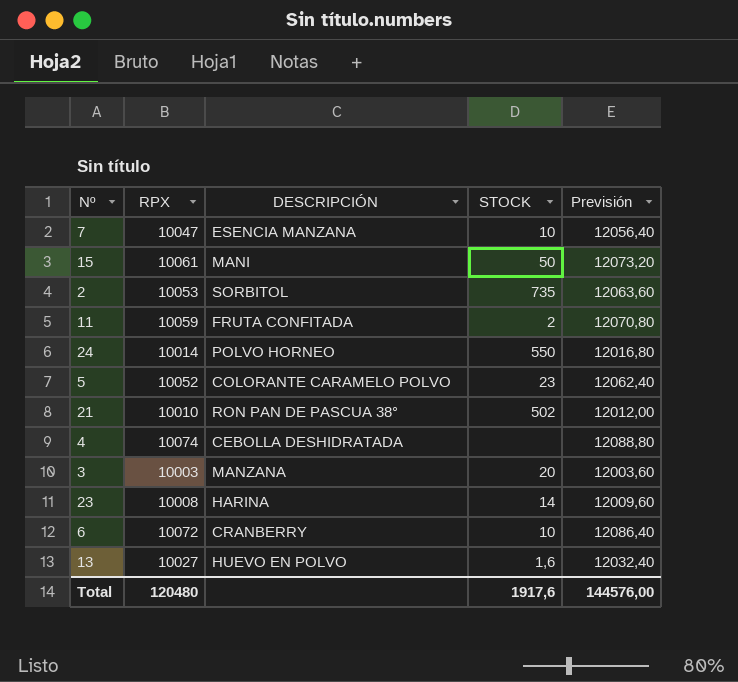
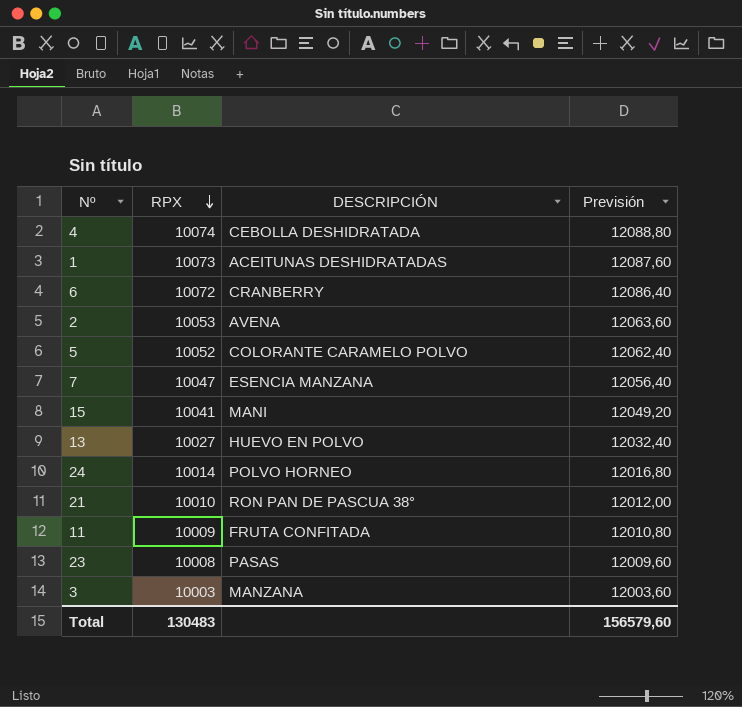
row order: none -> RPX descending
column STOCK | position: 4 -> none
row 1: none -> 10073 | ACEITUNAS DESHIDRATADAS | 12087,60
2 | DESCRIPCIÓN: SORBITOL -> AVENA
15 | RPX: 10061 -> 10041
15 | Previsión: 12073,20 -> 12049,20
11 | RPX: 10059 -> 10009
11 | Previsión: 12070,80 -> 12010,80
23 | DESCRIPCIÓN: HARINA -> PASAS
Total | RPX: 120480 -> 130483
Total | Previsión: 144576,00 -> 156579,60

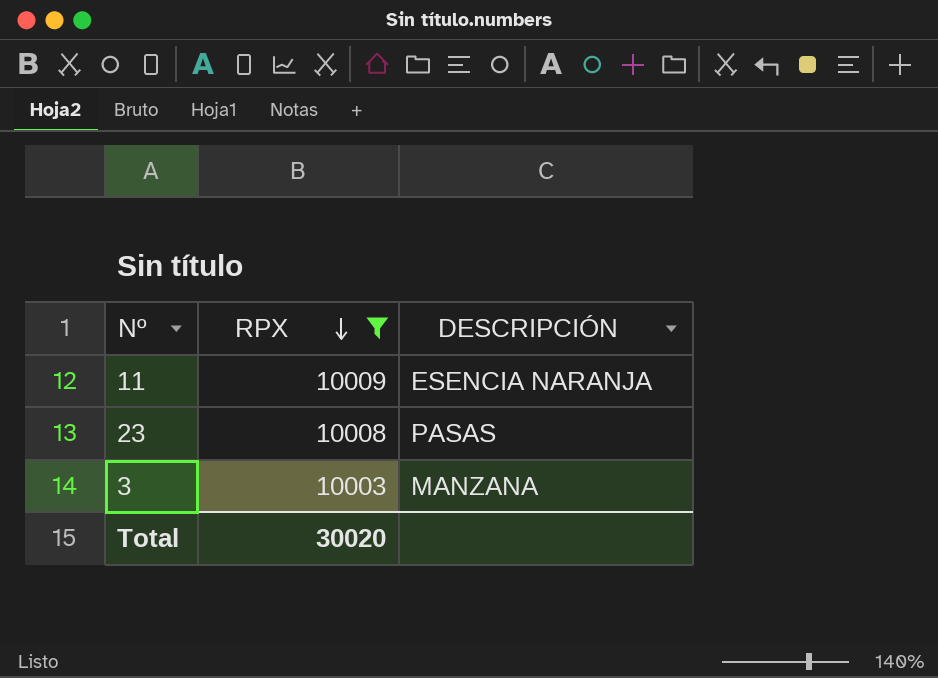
filter: none -> RPX <= 10009
column Previsión | formula: [RPX] * 1,2 -> none
11 | DESCRIPCIÓN: FRUTA CONFITADA -> ESENCIA NARANJA
Total | RPX: 130483 -> 30020

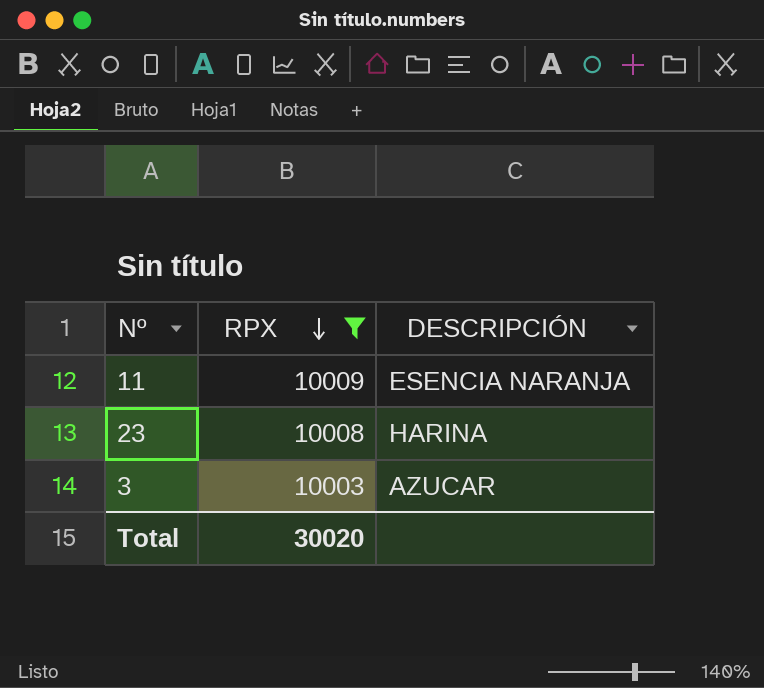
23 | DESCRIPCIÓN: PASAS -> HARINA
3 | DESCRIPCIÓN: MANZANA -> AZUCAR

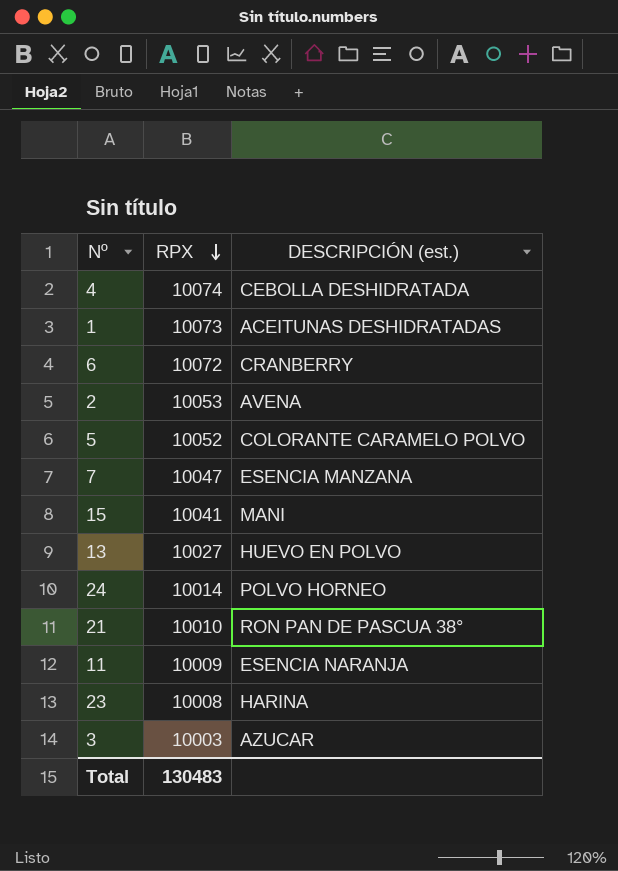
filter: RPX <= 10009 -> none
column name: DESCRIPCIÓN -> DESCRIPCIÓN (est.)
Total | RPX: 30020 -> 130483

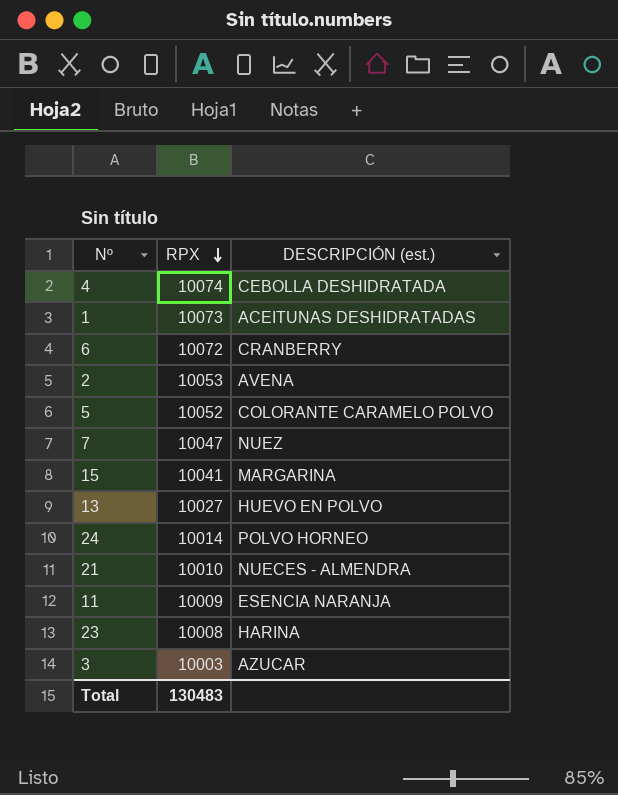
7 | DESCRIPCIÓN (est.): ESENCIA MANZANA -> NUEZ
15 | DESCRIPCIÓN (est.): MANI -> MARGARINA
21 | DESCRIPCIÓN (est.): RON PAN DE PASCUA 38° -> NUECES - ALMENDRA

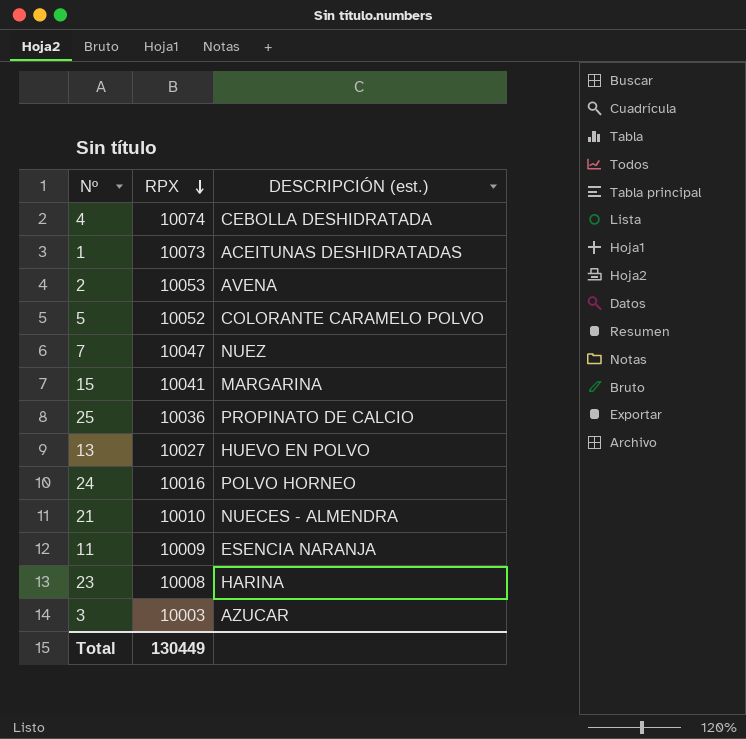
row 6: 10072 | CRANBERRY -> none
row 25: none -> 10036 | PROPINATO DE CALCIO
24 | RPX: 10014 -> 10016
Total | RPX: 130483 -> 130449

